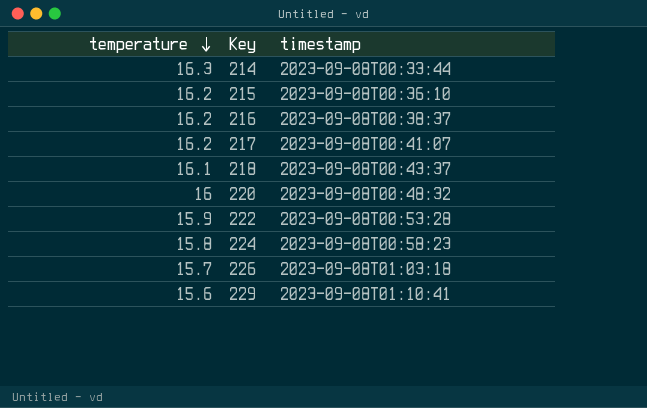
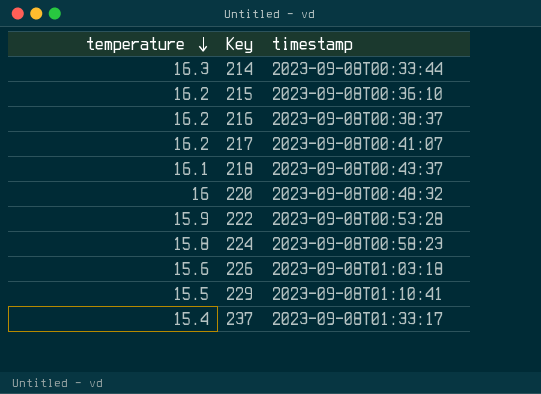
226 | temperature: 15.7 -> 15.6
229 | temperature: 15.6 -> 15.5
row 237: none -> 15.4 | 2023-09-08T01:33:17

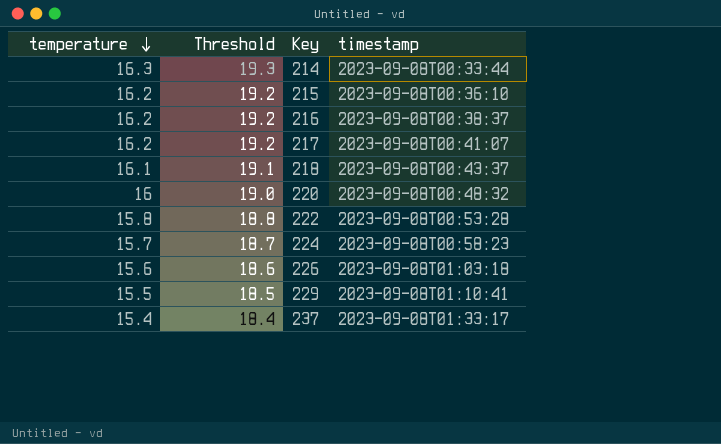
column Threshold | formula: none -> [temperature] + 3
222 | temperature: 15.9 -> 15.8
224 | temperature: 15.8 -> 15.7

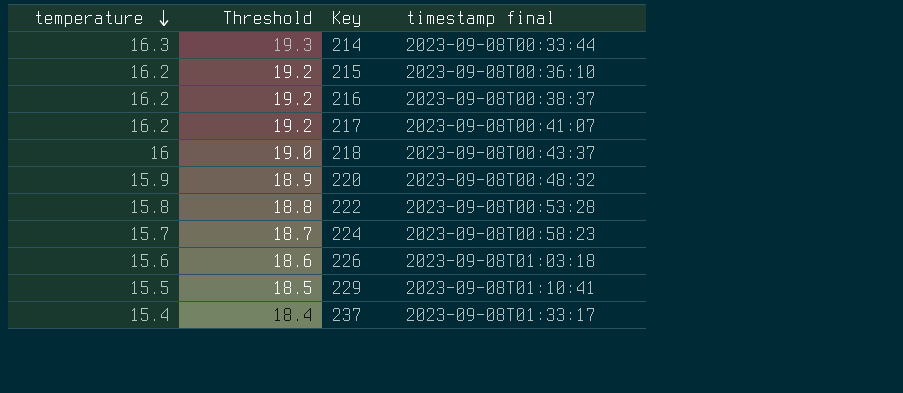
column name: timestamp -> timestamp final
218 | temperature: 16.1 -> 16
218 | Threshold: 19.1 -> 19.0
220 | temperature: 16 -> 15.9
220 | Threshold: 19.0 -> 18.9

